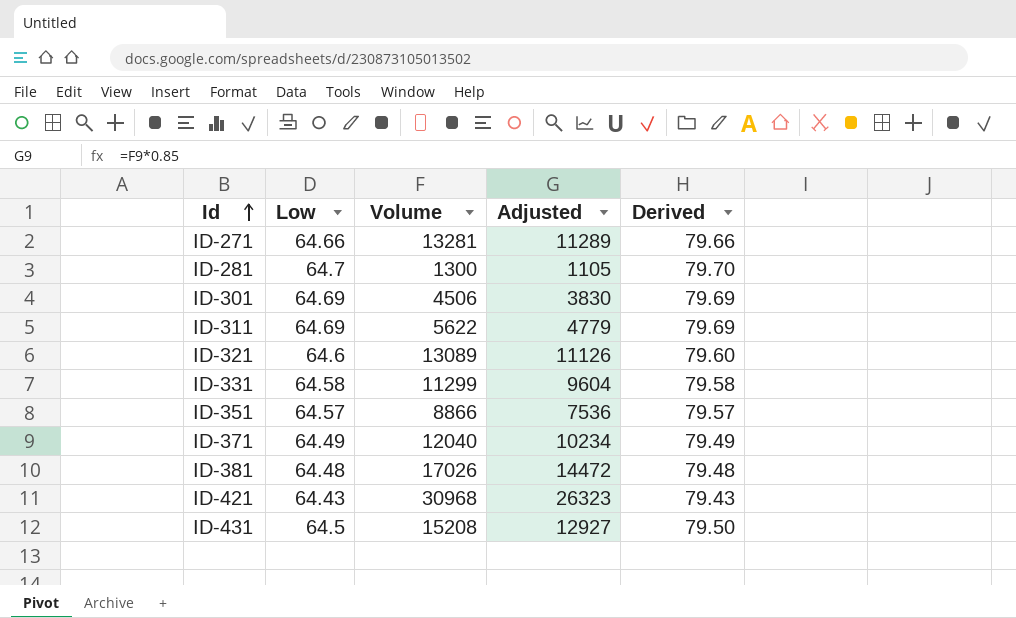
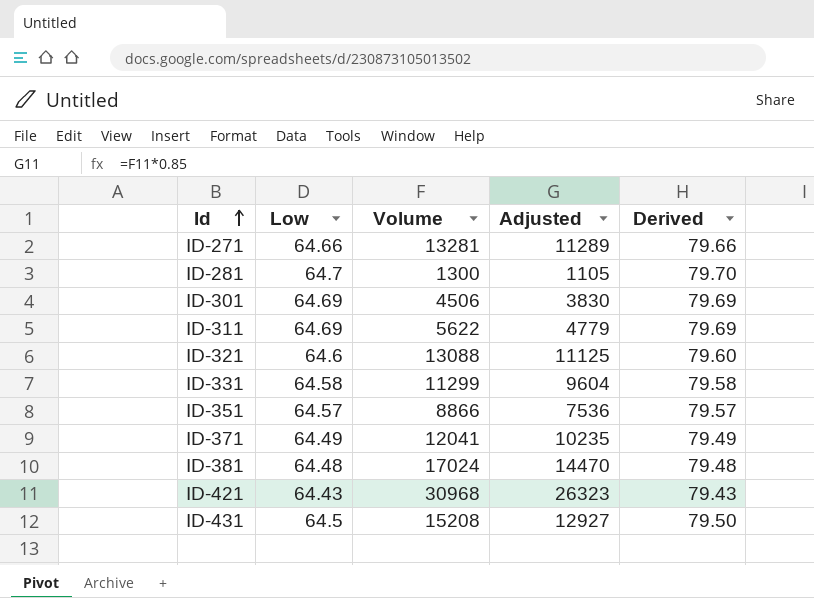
ID-321 | Volume: 13089 -> 13088
ID-321 | Adjusted: 11126 -> 11125
ID-371 | Volume: 12040 -> 12041
ID-371 | Adjusted: 10234 -> 10235
ID-381 | Volume: 17026 -> 17024
ID-381 | Adjusted: 14472 -> 14470

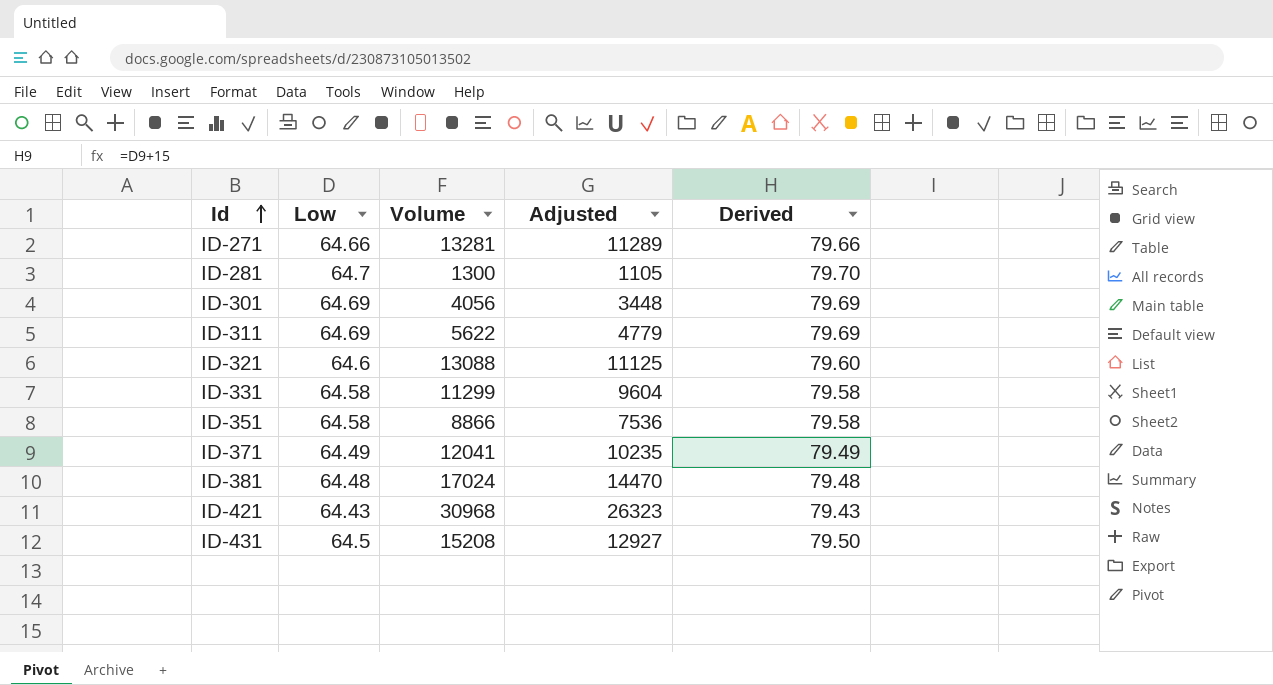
ID-301 | Volume: 4506 -> 4056
ID-301 | Adjusted: 3830 -> 3448
ID-351 | Low: 64.57 -> 64.58
ID-351 | Derived: 79.57 -> 79.58

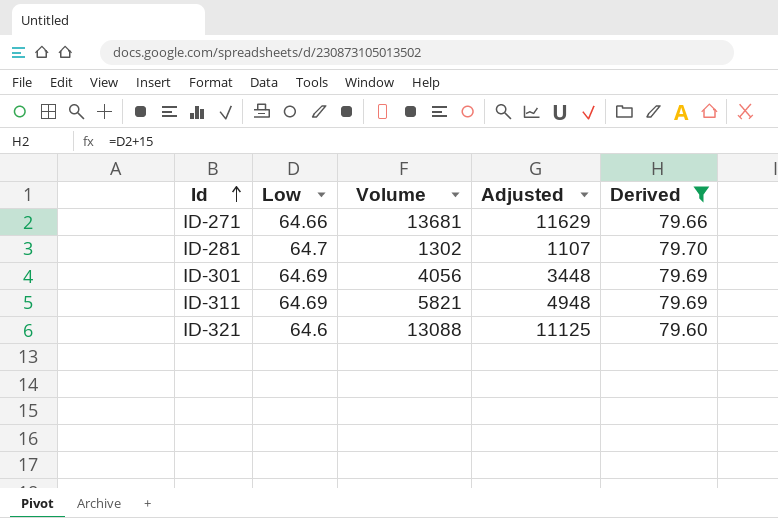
filter: none -> Derived >= 79.60
ID-271 | Volume: 13281 -> 13681
ID-271 | Adjusted: 11289 -> 11629
ID-281 | Volume: 1300 -> 1302
ID-281 | Adjusted: 1105 -> 1107
ID-311 | Volume: 5622 -> 5821
ID-311 | Adjusted: 4779 -> 4948

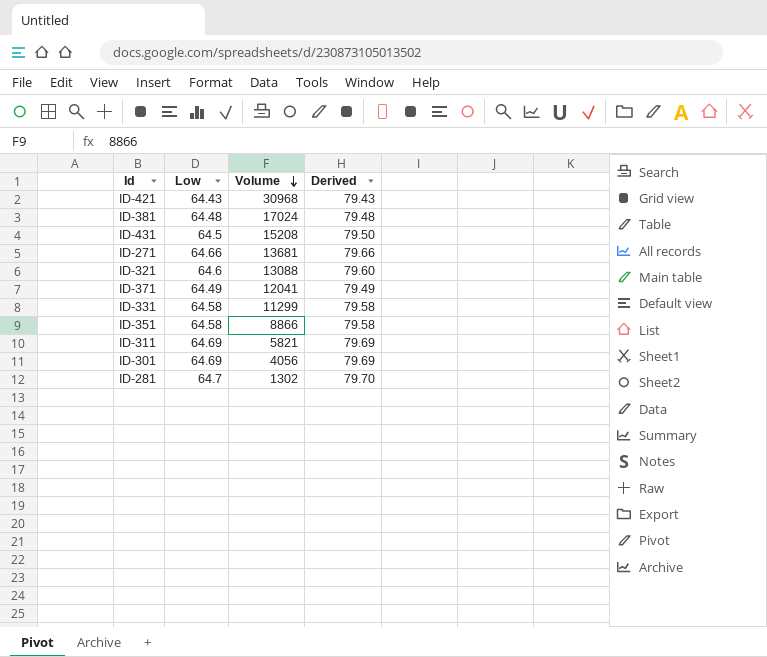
filter: Derived >= 79.60 -> none
row order: Id ascending -> Volume descending
column Adjusted | formula: [Volume] * 0.85 -> none

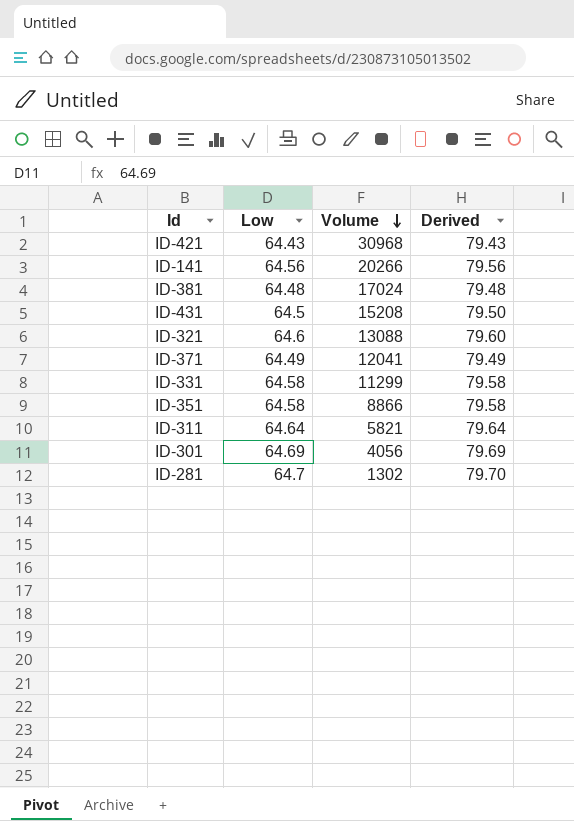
row ID-271: 64.66 | 13681 | 79.66 -> none
row ID-141: none -> 64.56 | 20266 | 79.56
ID-311 | Low: 64.69 -> 64.64
ID-311 | Derived: 79.69 -> 79.64

